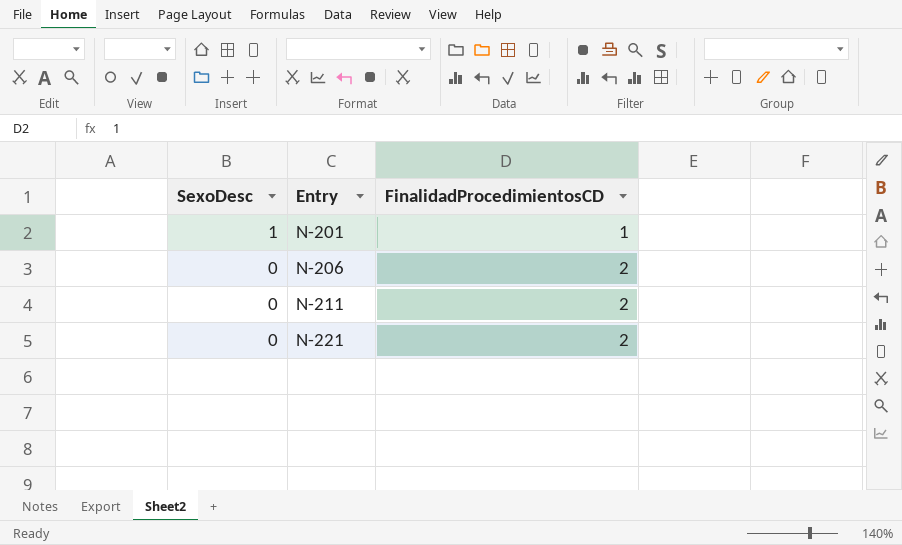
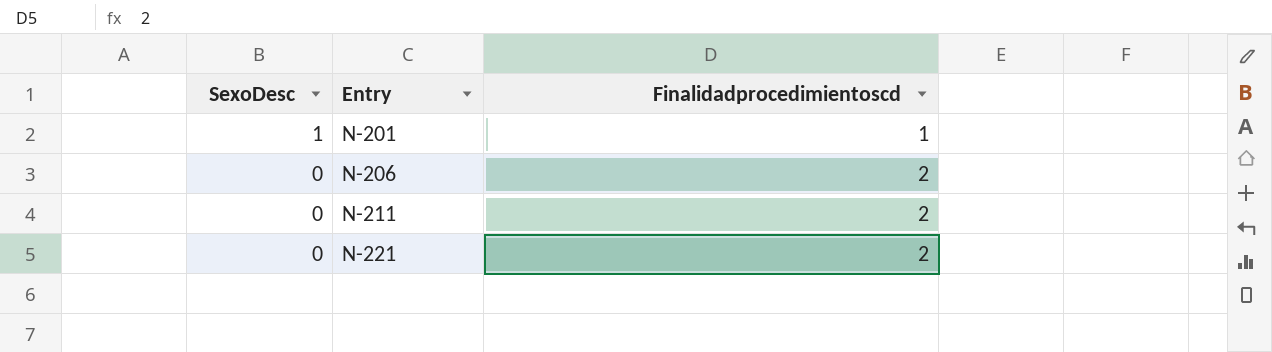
column name: FinalidadProcedimientosCD -> Finalidadprocedimientoscd

